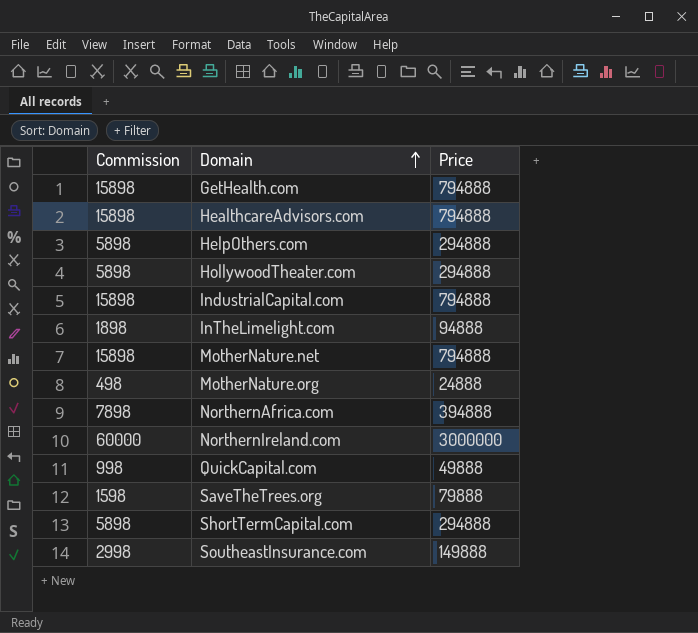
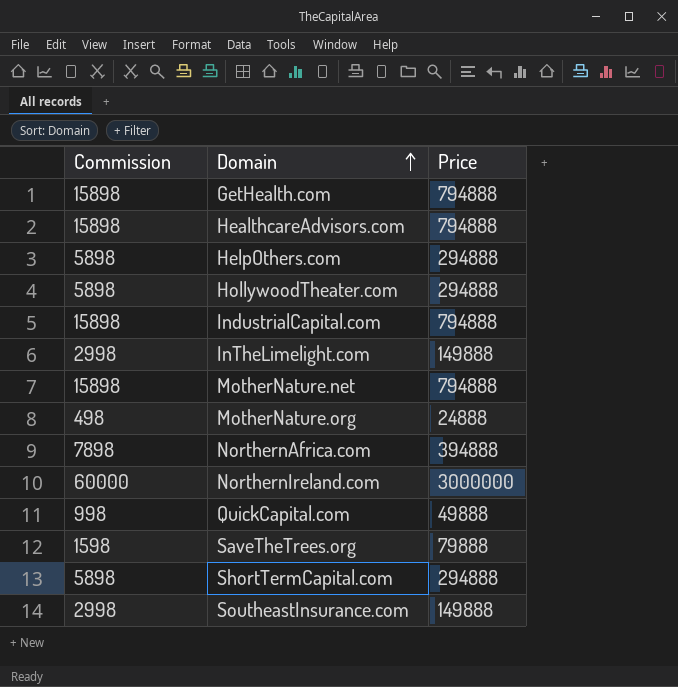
InTheLimelight.com | Commission: 1898 -> 2998
InTheLimelight.com | Price: 94888 -> 149888

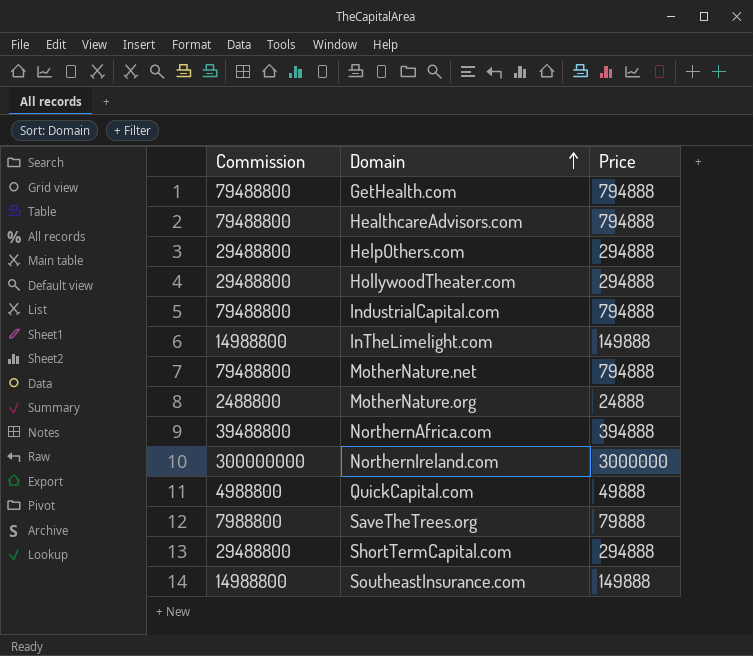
column Commission | formula: [Price] * 0.02 -> [Price] * 100

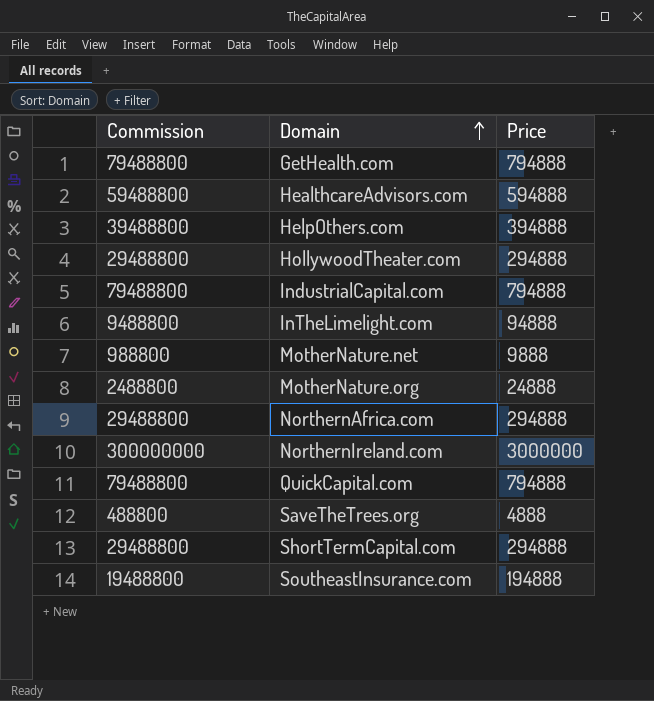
HealthcareAdvisors.com | Commission: 79488800 -> 59488800
HealthcareAdvisors.com | Price: 794888 -> 594888
HelpOthers.com | Commission: 29488800 -> 39488800
HelpOthers.com | Price: 294888 -> 394888
InTheLimelight.com | Commission: 14988800 -> 9488800
InTheLimelight.com | Price: 149888 -> 94888
MotherNature.net | Commission: 79488800 -> 988800
MotherNature.net | Price: 794888 -> 9888
NorthernAfrica.com | Commission: 39488800 -> 29488800
NorthernAfrica.com | Price: 394888 -> 294888
QuickCapital.com | Commission: 4988800 -> 79488800
QuickCapital.com | Price: 49888 -> 794888
SaveTheTrees.org | Commission: 7988800 -> 488800
SaveTheTrees.org | Price: 79888 -> 4888
SoutheastInsurance.com | Commission: 14988800 -> 19488800
SoutheastInsurance.com | Price: 149888 -> 194888

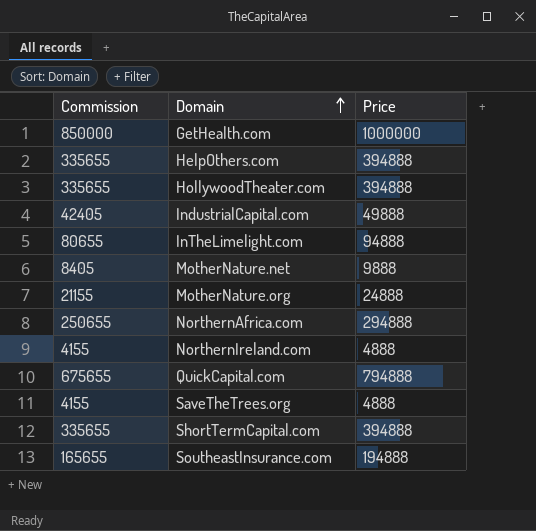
column Commission | formula: [Price] * 100 -> [Price] * 0.85
row HealthcareAdvisors.com: 59488800 | 594888 -> none
GetHealth.com | Price: 794888 -> 1000000
HollywoodTheater.com | Price: 294888 -> 394888
IndustrialCapital.com | Price: 794888 -> 49888
NorthernIreland.com | Price: 3000000 -> 4888
ShortTermCapital.com | Price: 294888 -> 394888

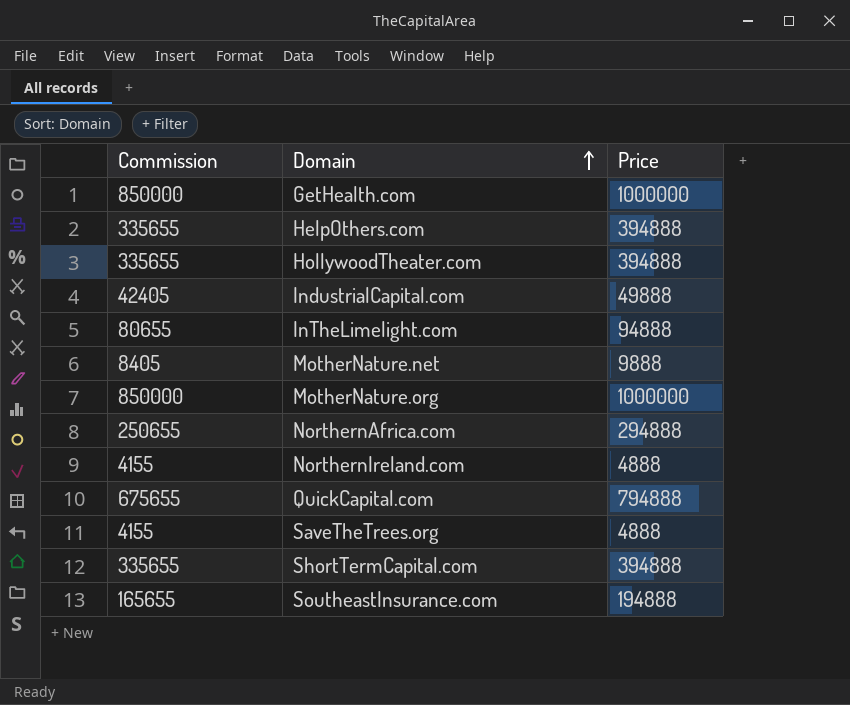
MotherNature.org | Commission: 21155 -> 850000
MotherNature.org | Price: 24888 -> 1000000

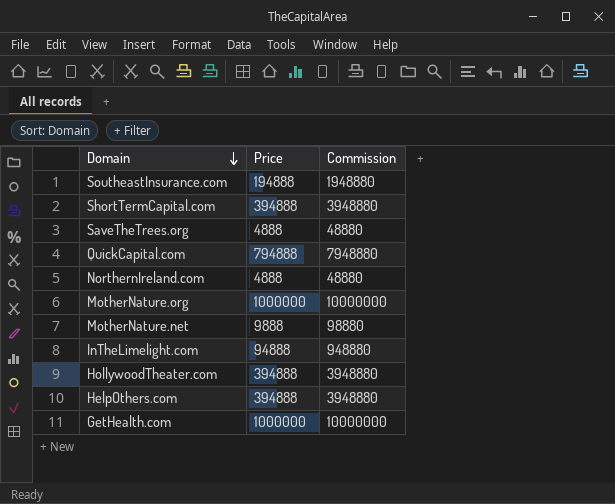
row order: Domain ascending -> Domain descending
column Commission | formula: [Price] * 0.85 -> [Price] * 10
column Commission | position: 1 -> 3
row IndustrialCapital.com: 42405 | 49888 -> none
row NorthernAfrica.com: 250655 | 294888 -> none

